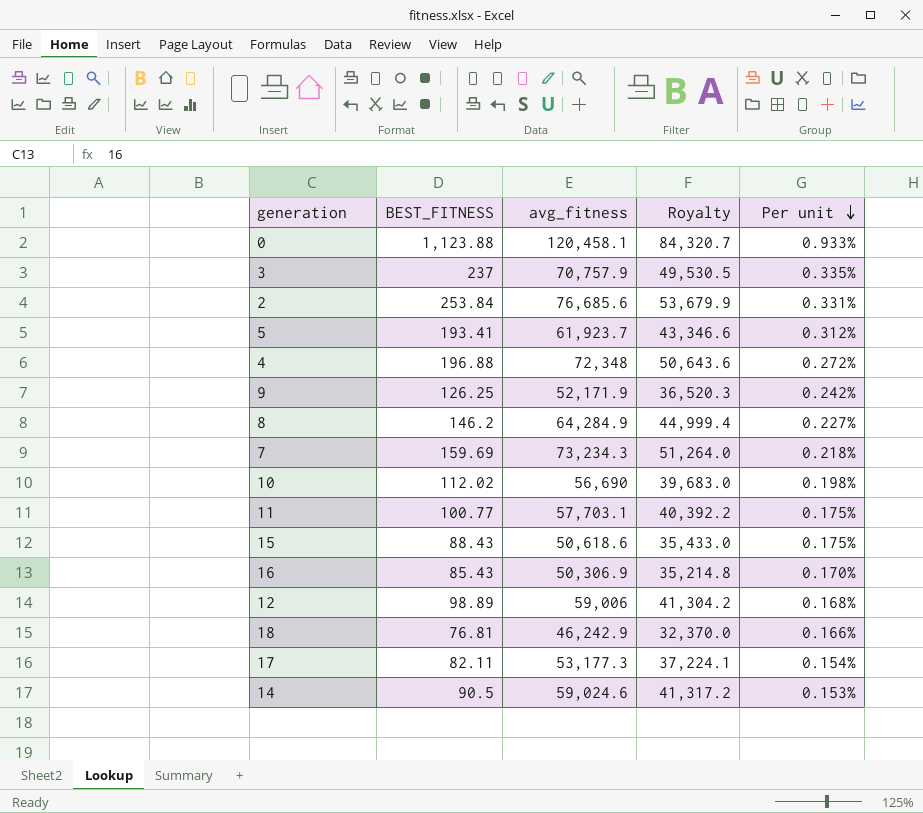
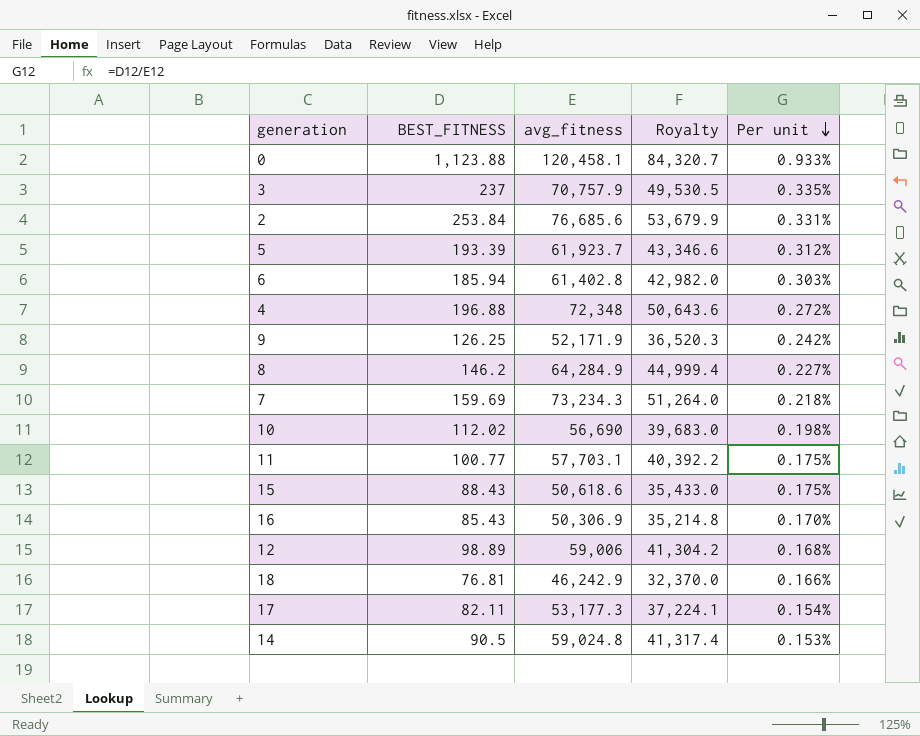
5 | BEST_FITNESS: 193.41 -> 193.39
row 6: none -> 185.94 | 61,402.8 | 42,982.0 | 0.303%
14 | avg_fitness: 59,024.6 -> 59,024.8
14 | Royalty: 41,317.2 -> 41,317.4

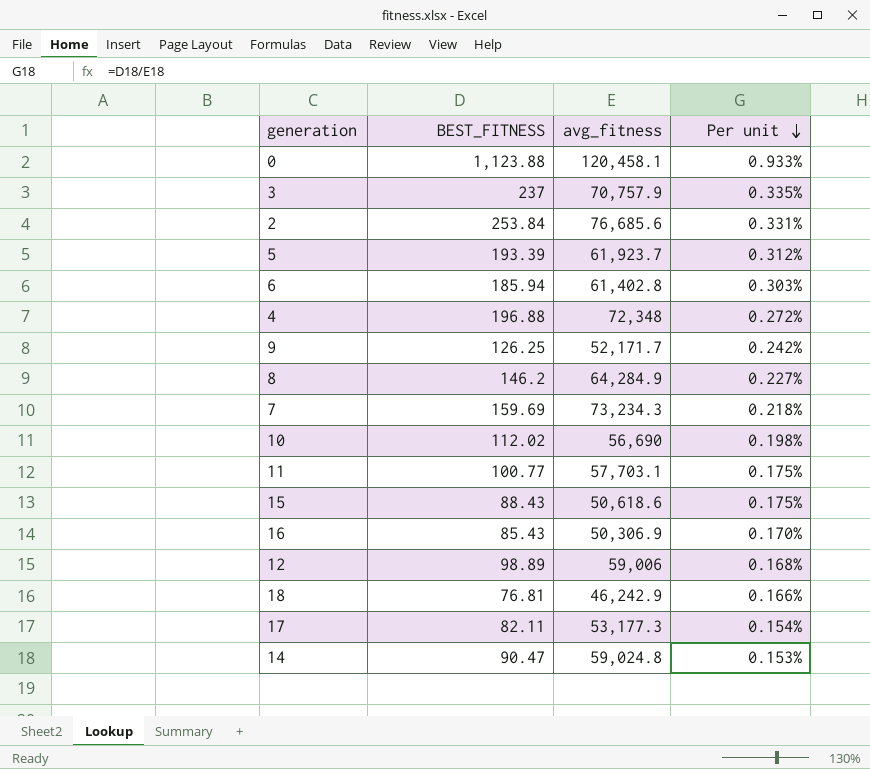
column Royalty | formula: [avg_fitness] * 0.7 -> none
9 | avg_fitness: 52,171.9 -> 52,171.7
14 | BEST_FITNESS: 90.5 -> 90.47

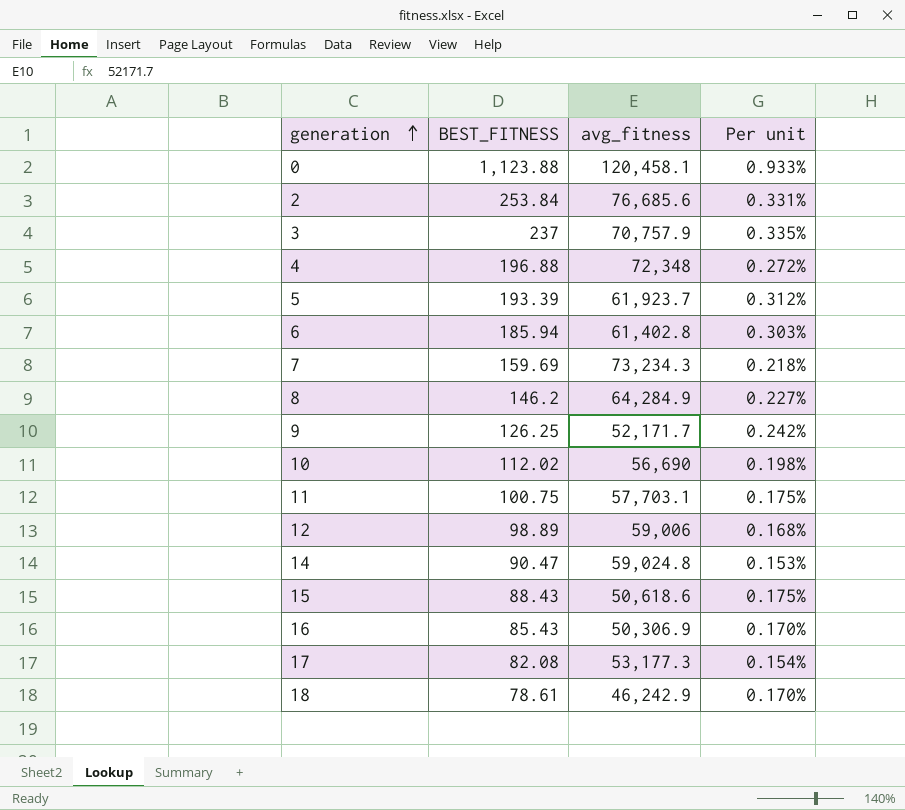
row order: Per unit descending -> generation ascending
11 | BEST_FITNESS: 100.77 -> 100.75
17 | BEST_FITNESS: 82.11 -> 82.08
18 | BEST_FITNESS: 76.81 -> 78.61
18 | Per unit: 0.166% -> 0.170%

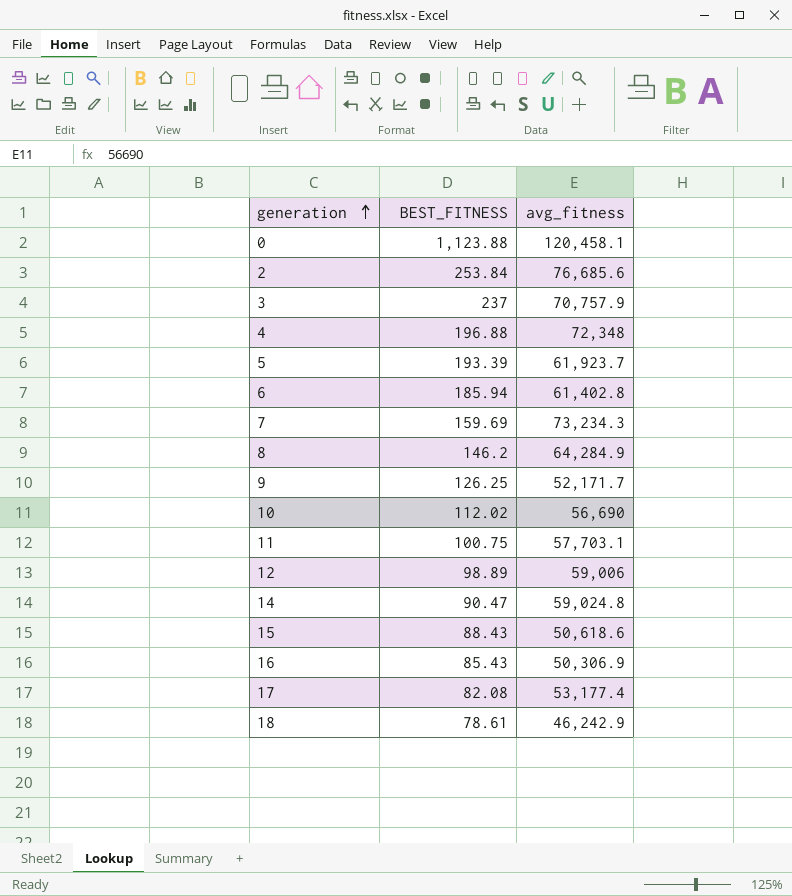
column Per unit | formula: [BEST_FITNESS] / [avg_fitness] -> none
17 | avg_fitness: 53,177.3 -> 53,177.4

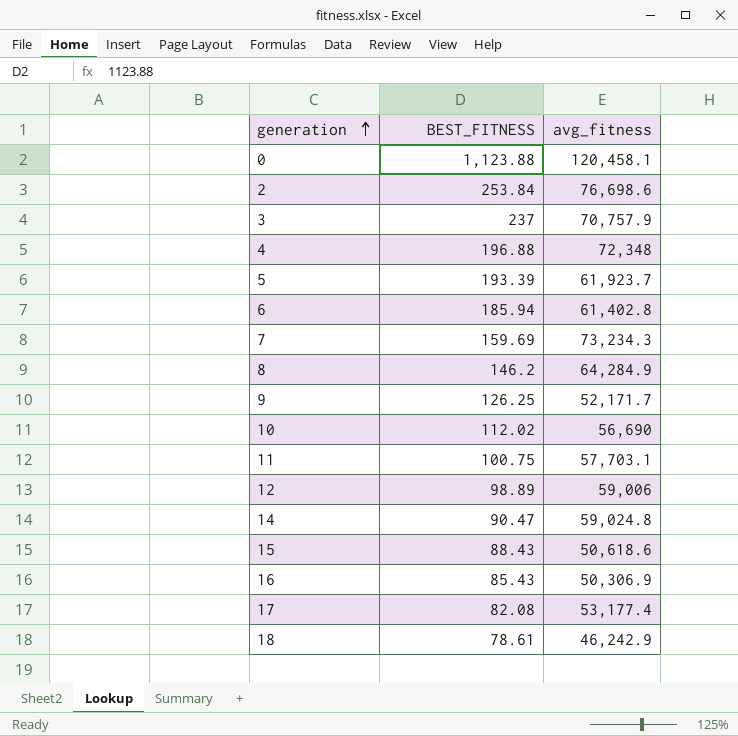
2 | avg_fitness: 76,685.6 -> 76,698.6

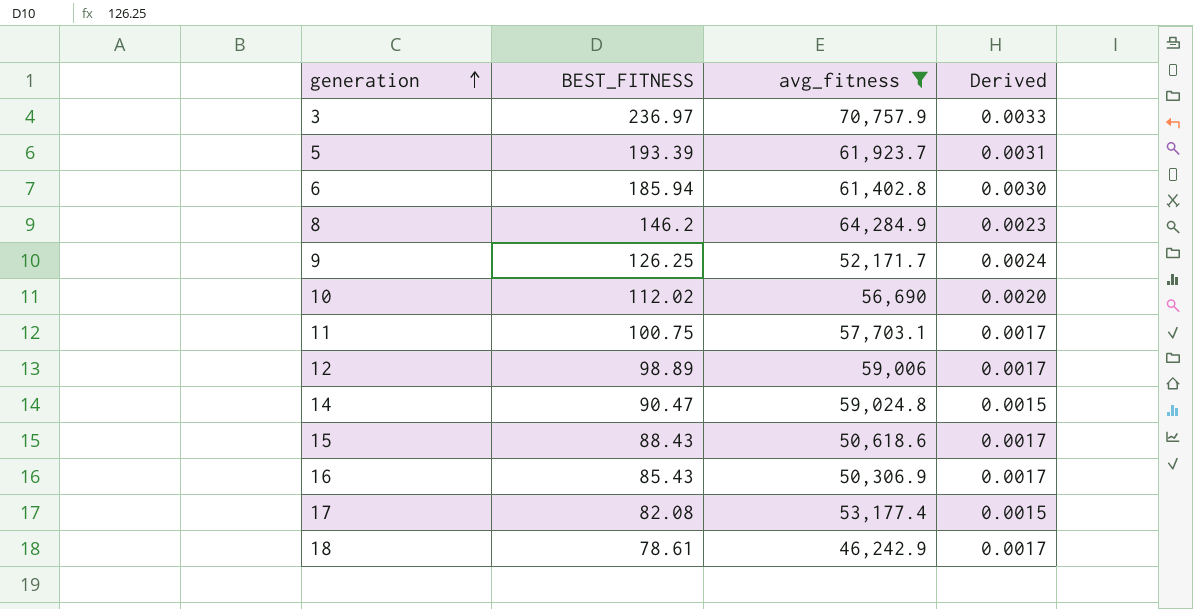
filter: none -> avg_fitness <= 70,757.9
column Derived | formula: none -> [BEST_FITNESS] / [avg_fitness]
3 | BEST_FITNESS: 237 -> 236.97

